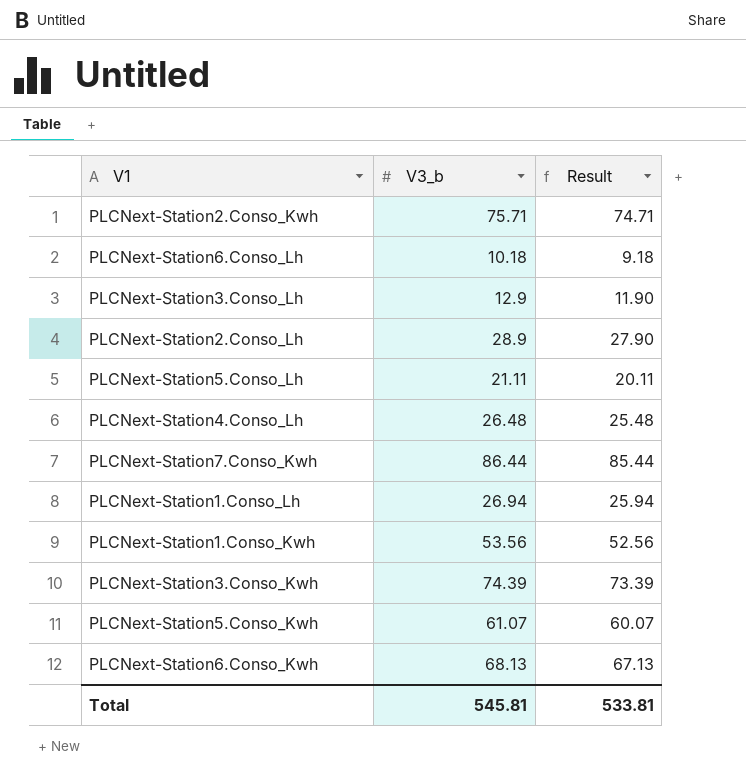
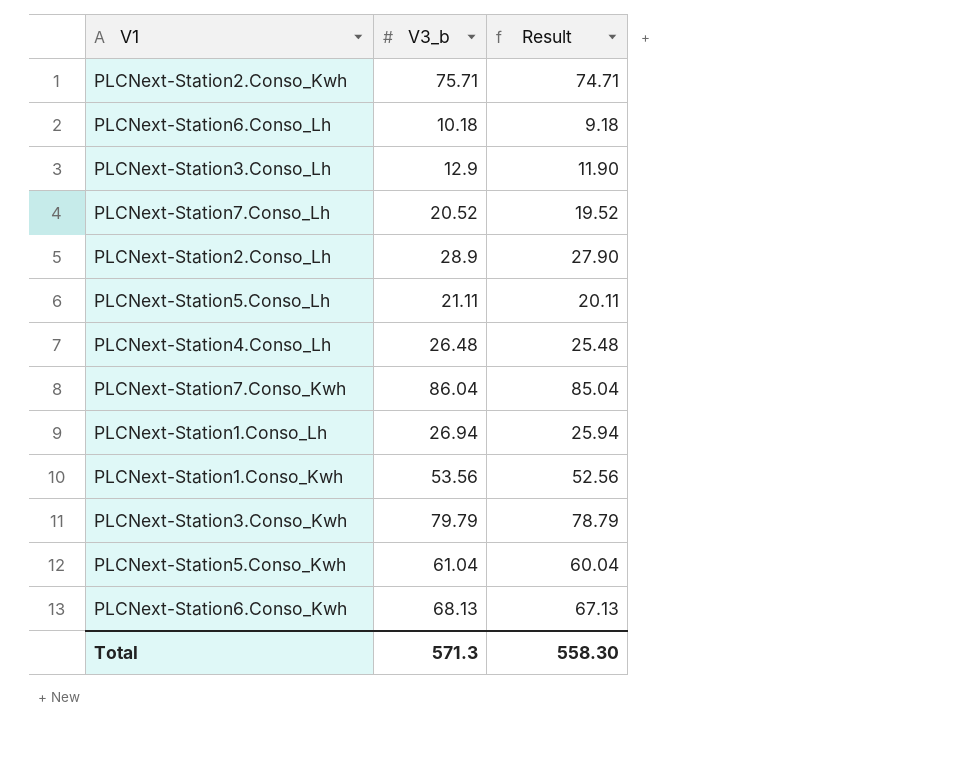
row PLCNext-Station7.Conso_Lh: none -> 20.52 | 19.52
PLCNext-Station7.Conso_Kwh | V3_b: 86.44 -> 86.04
PLCNext-Station7.Conso_Kwh | Result: 85.44 -> 85.04
PLCNext-Station3.Conso_Kwh | V3_b: 74.39 -> 79.79
PLCNext-Station3.Conso_Kwh | Result: 73.39 -> 78.79
PLCNext-Station5.Conso_Kwh | V3_b: 61.07 -> 61.04
PLCNext-Station5.Conso_Kwh | Result: 60.07 -> 60.04
Total | V3_b: 545.81 -> 571.3
Total | Result: 533.81 -> 558.30

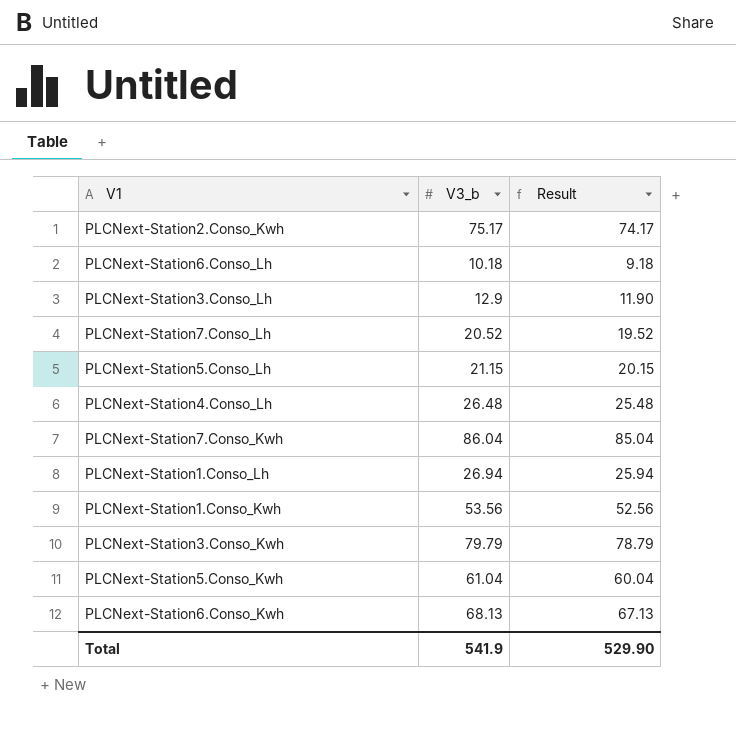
row PLCNext-Station2.Conso_Lh: 28.9 | 27.90 -> none
PLCNext-Station2.Conso_Kwh | V3_b: 75.71 -> 75.17
PLCNext-Station2.Conso_Kwh | Result: 74.71 -> 74.17
PLCNext-Station5.Conso_Lh | V3_b: 21.11 -> 21.15
PLCNext-Station5.Conso_Lh | Result: 20.11 -> 20.15
Total | V3_b: 571.3 -> 541.9
Total | Result: 558.30 -> 529.90

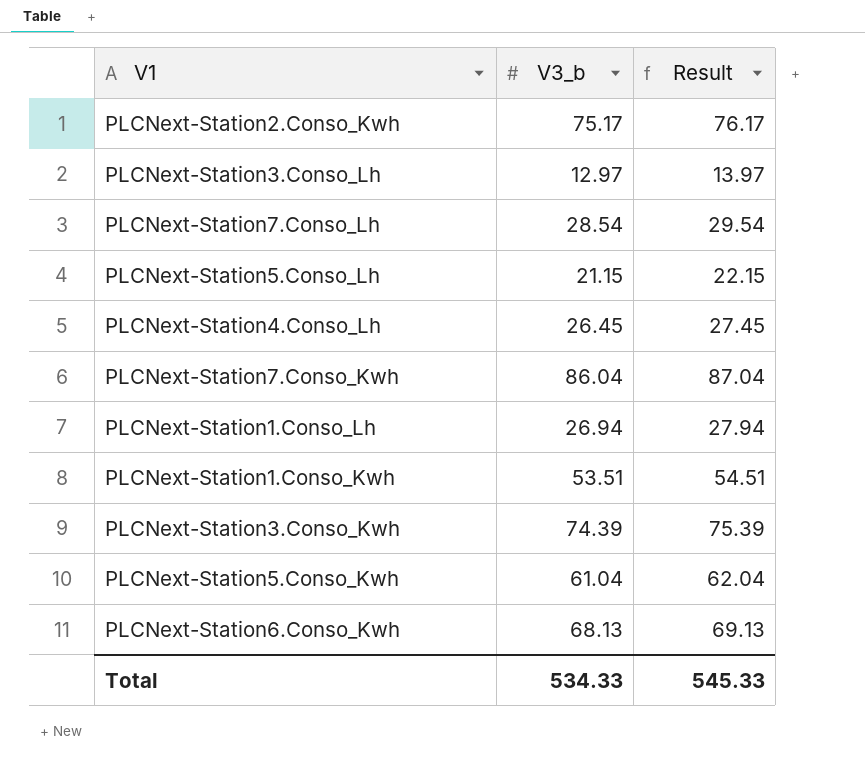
column Result | formula: [V3_b] - 1 -> [V3_b] + 1
row PLCNext-Station6.Conso_Lh: 10.18 | 9.18 -> none
PLCNext-Station3.Conso_Lh | V3_b: 12.9 -> 12.97
PLCNext-Station7.Conso_Lh | V3_b: 20.52 -> 28.54
PLCNext-Station4.Conso_Lh | V3_b: 26.48 -> 26.45
PLCNext-Station1.Conso_Kwh | V3_b: 53.56 -> 53.51
PLCNext-Station3.Conso_Kwh | V3_b: 79.79 -> 74.39
Total | V3_b: 541.9 -> 534.33
Total | Result: 529.90 -> 545.33

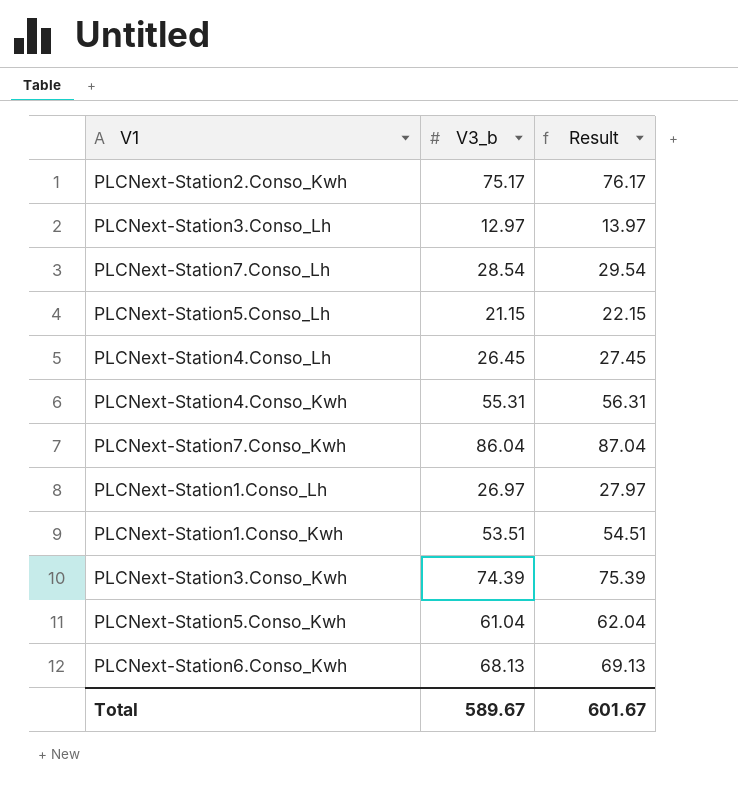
row PLCNext-Station4.Conso_Kwh: none -> 55.31 | 56.31
PLCNext-Station1.Conso_Lh | V3_b: 26.94 -> 26.97
PLCNext-Station1.Conso_Lh | Result: 27.94 -> 27.97
Total | V3_b: 534.33 -> 589.67
Total | Result: 545.33 -> 601.67

